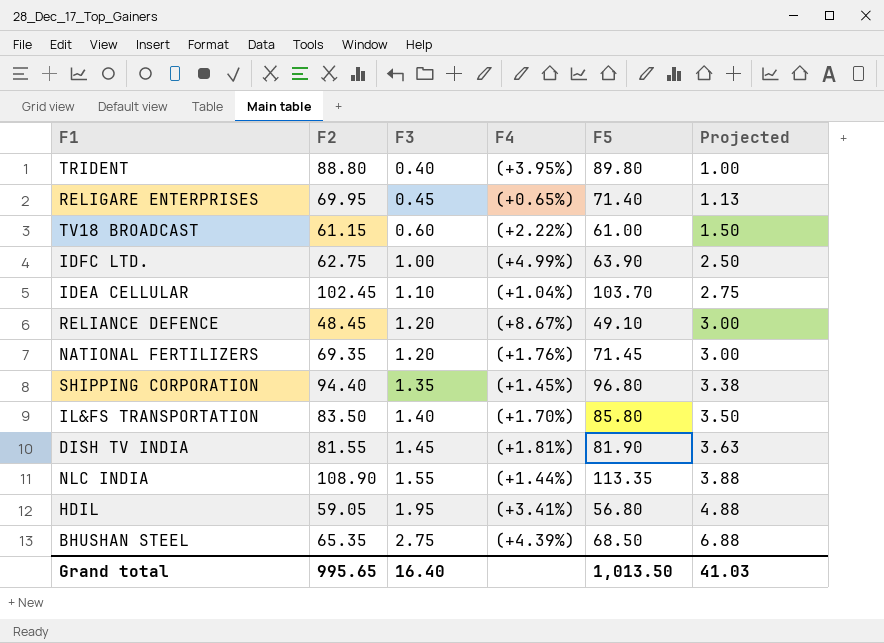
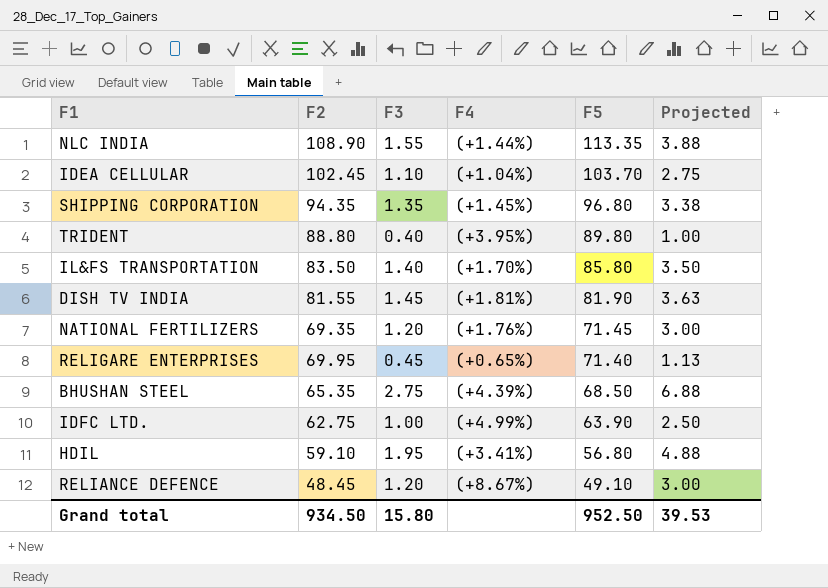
row order: F3 ascending -> F5 descending
row TV18 BROADCAST: 61.15 | 0.60 | (+2.22%) | 61.00 | 1.50 -> none
SHIPPING CORPORATION | F2: 94.40 -> 94.35
HDIL | F2: 59.05 -> 59.10
Grand total | F2: 995.65 -> 934.50
Grand total | F3: 16.40 -> 15.80
Grand total | F5: 1,013.50 -> 952.50
Grand total | Projected: 41.03 -> 39.53

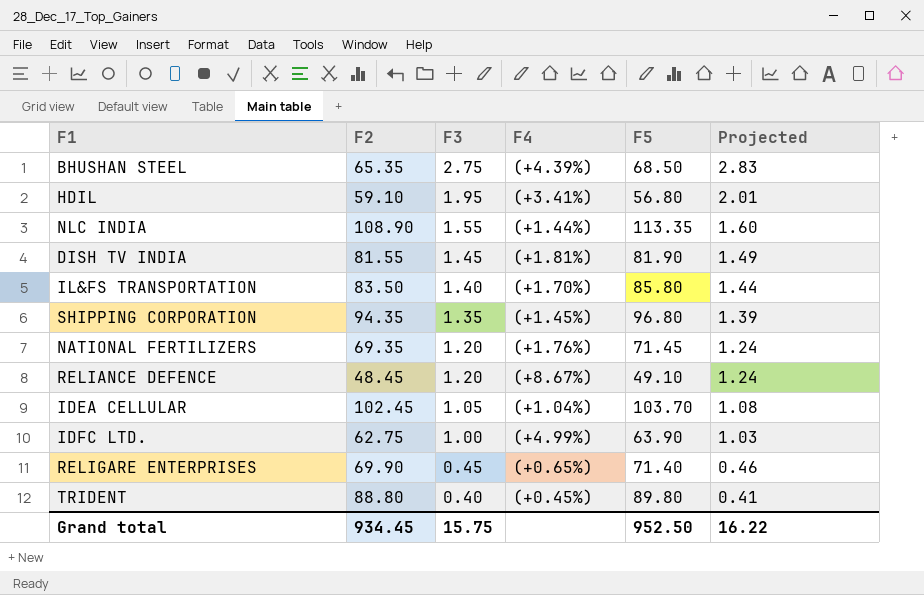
row order: F5 descending -> F3 descending
column Projected | formula: [F3] * 2.5 -> [F3] * 1.03
IDEA CELLULAR | F3: 1.10 -> 1.05
RELIGARE ENTERPRISES | F2: 69.95 -> 69.90
TRIDENT | F4: (+3.95%) -> (+0.45%)
Grand total | F2: 934.50 -> 934.45
Grand total | F3: 15.80 -> 15.75
Grand total | Projected: 39.53 -> 16.22

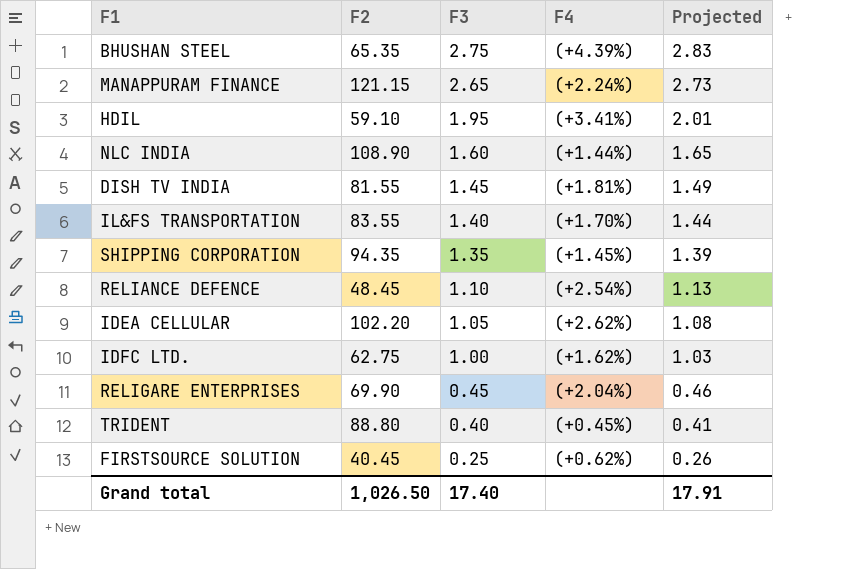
column F5 | position: 5 -> none
row NATIONAL FERTILIZERS: 69.35 | 1.20 | (+1.76%) | 71.45 | 1.24 -> none
row MANAPPURAM FINANCE: none -> 121.15 | 2.65 | (+2.24%) | 2.73
NLC INDIA | F3: 1.55 -> 1.60
NLC INDIA | Projected: 1.60 -> 1.65
IL&FS TRANSPORTATION | F2: 83.50 -> 83.55
RELIANCE DEFENCE | F3: 1.20 -> 1.10
RELIANCE DEFENCE | F4: (+8.67%) -> (+2.54%)
RELIANCE DEFENCE | Projected: 1.24 -> 1.13
IDEA CELLULAR | F2: 102.45 -> 102.20
IDEA CELLULAR | F4: (+1.04%) -> (+2.62%)
IDFC LTD. | F4: (+4.99%) -> (+1.62%)
RELIGARE ENTERPRISES | F4: (+0.65%) -> (+2.04%)
row FIRSTSOURCE SOLUTION: none -> 40.45 | 0.25 | (+0.62%) | 0.26
Grand total | F2: 934.45 -> 1,026.50
Grand total | F3: 15.75 -> 17.40
Grand total | Projected: 16.22 -> 17.91

